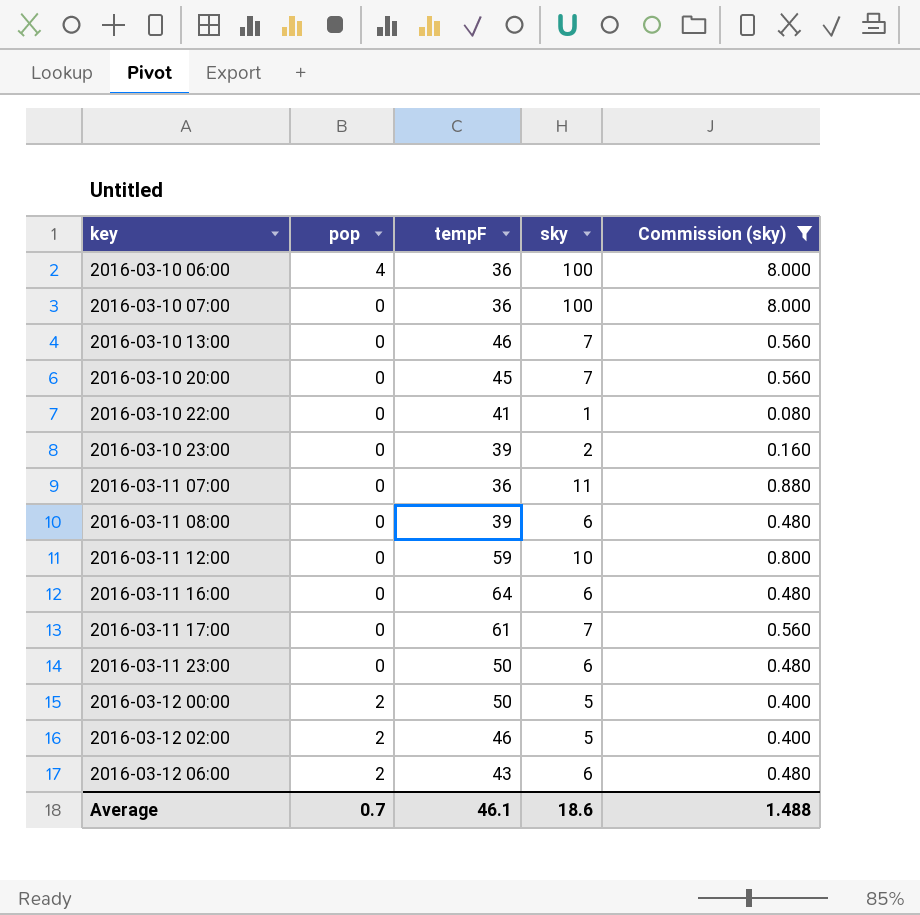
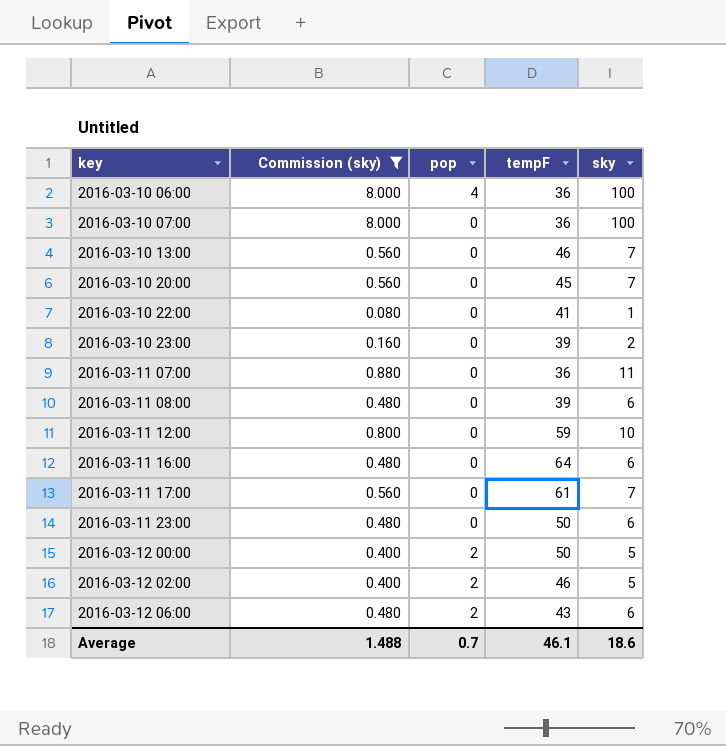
column Commission (sky) | position: 5 -> 2

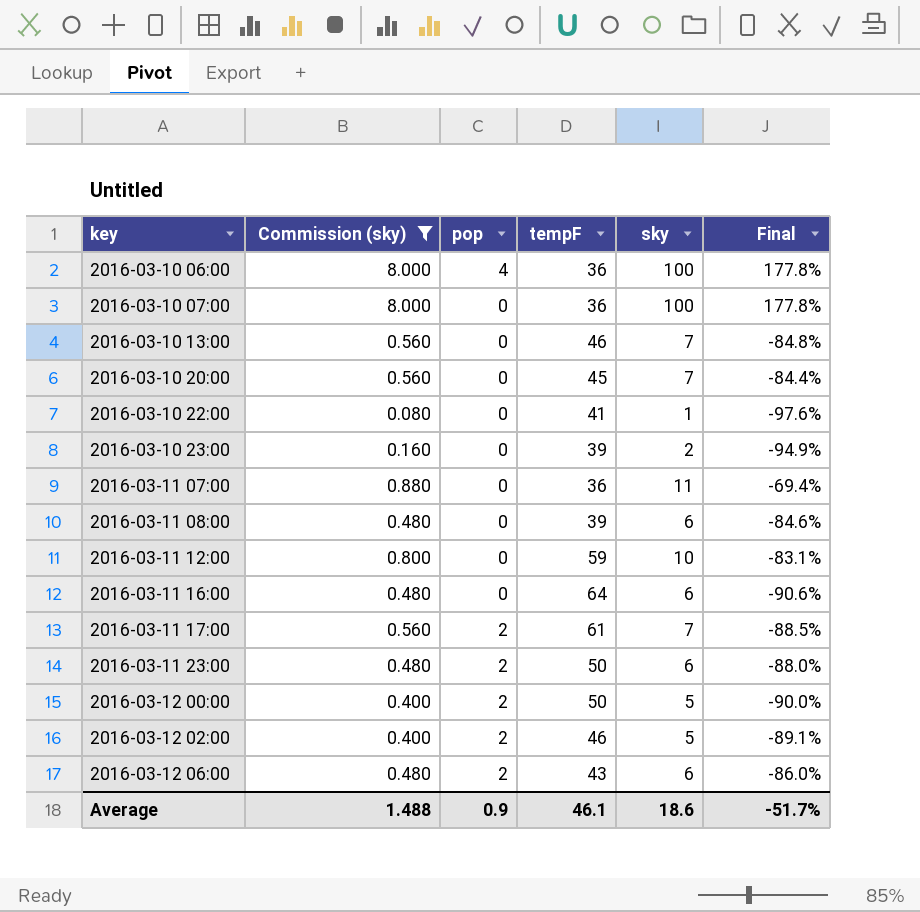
column Final | formula: none -> ([sky] - [tempF]) / [tempF]
2016-03-11 17:00 | pop: 0 -> 2
2016-03-11 23:00 | pop: 0 -> 2
Average | pop: 0.7 -> 0.9

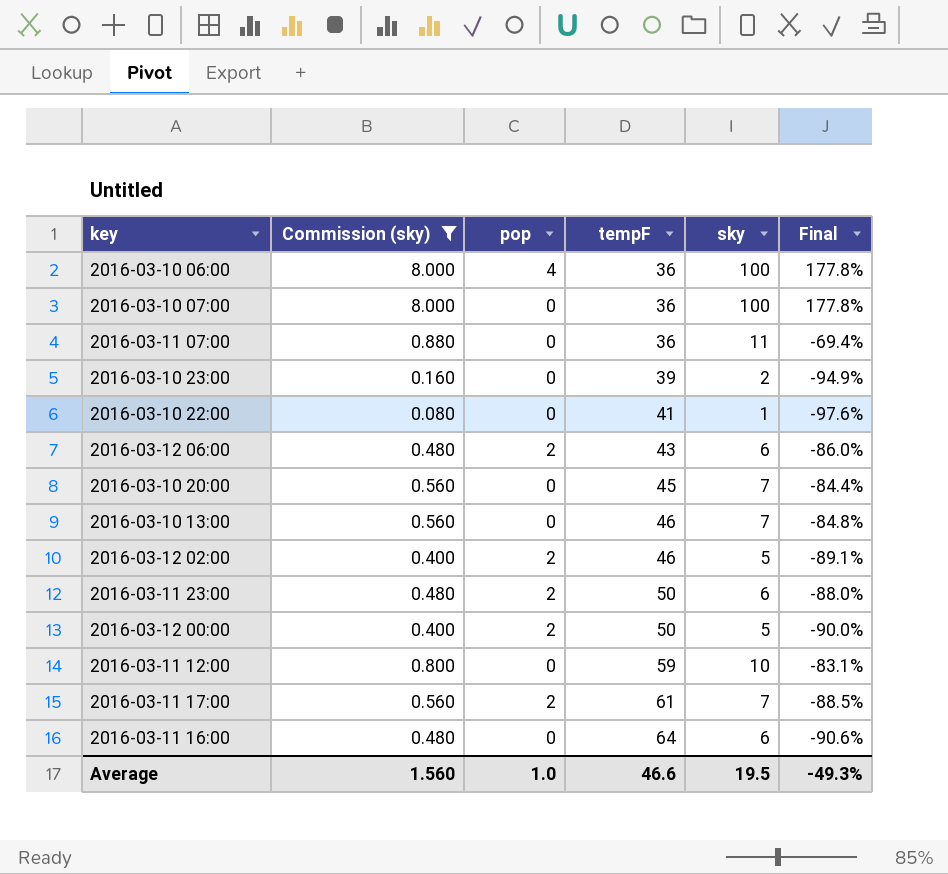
row order: key ascending -> tempF ascending
row 2016-03-11 08:00: 0.480 | 0 | 39 | 6 | -84.6% -> none
Average | Commission (sky): 1.488 -> 1.560
Average | pop: 0.9 -> 1.0
Average | tempF: 46.1 -> 46.6
Average | sky: 18.6 -> 19.5
Average | Final: -51.7% -> -49.3%

